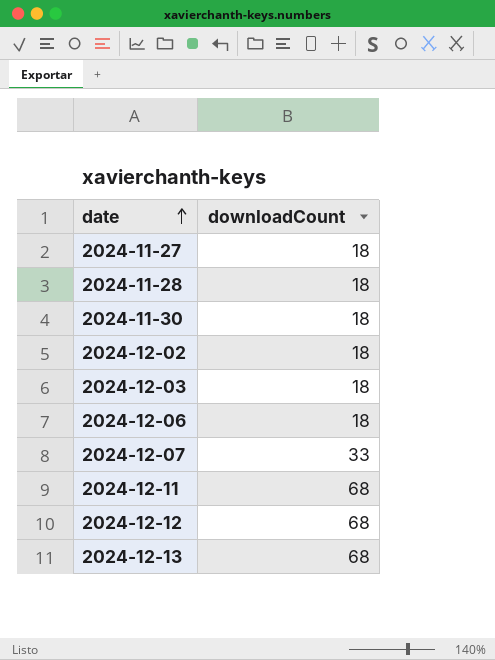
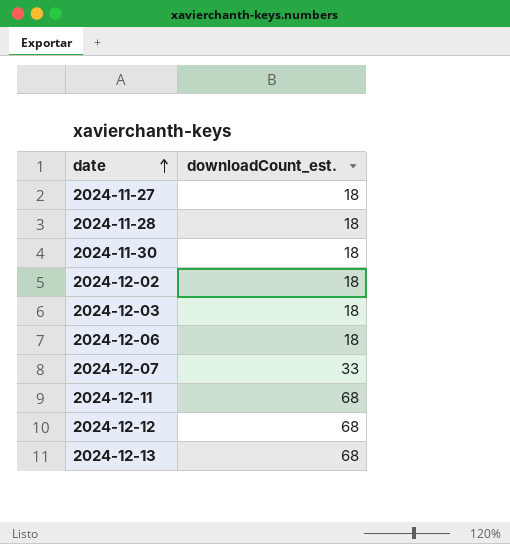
column name: downloadCount -> downloadCount_est.

